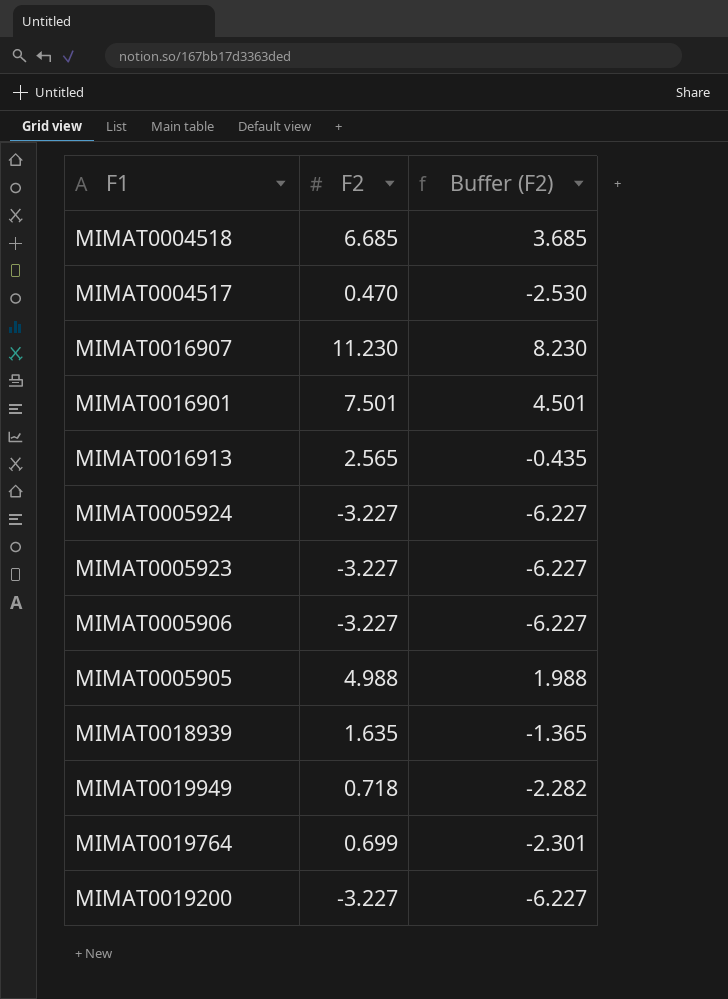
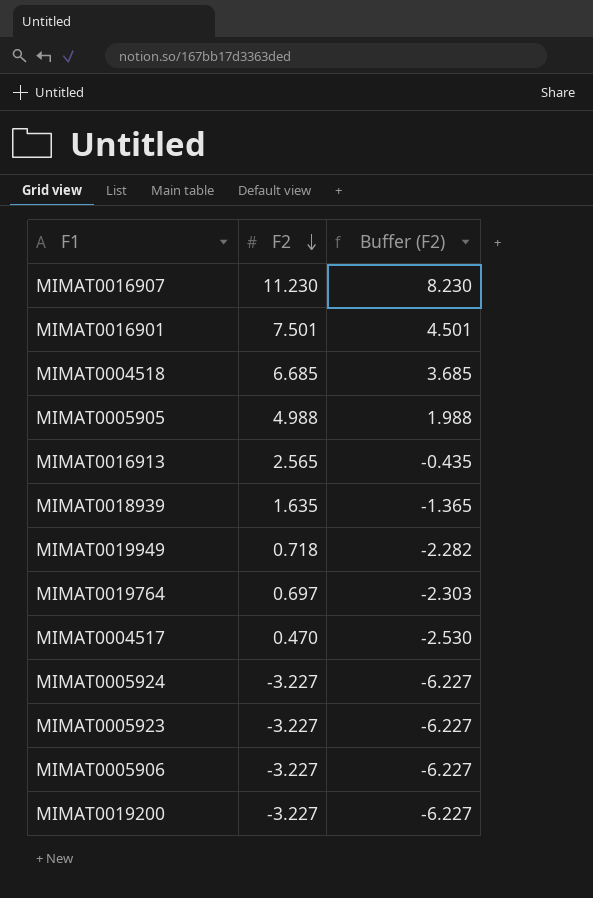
row order: none -> F2 descending
MIMAT0019764 | F2: 0.699 -> 0.697
MIMAT0019764 | Buffer (F2): -2.301 -> -2.303

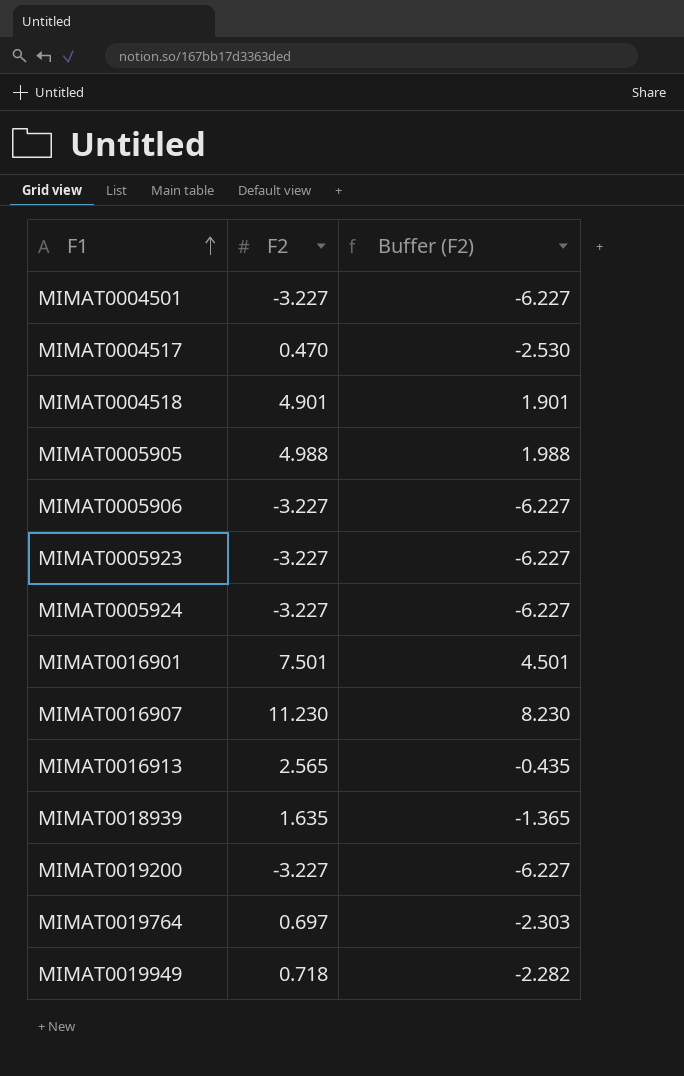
row order: F2 descending -> F1 ascending
row MIMAT0004501: none -> -3.227 | -6.227
MIMAT0004518 | F2: 6.685 -> 4.901
MIMAT0004518 | Buffer (F2): 3.685 -> 1.901

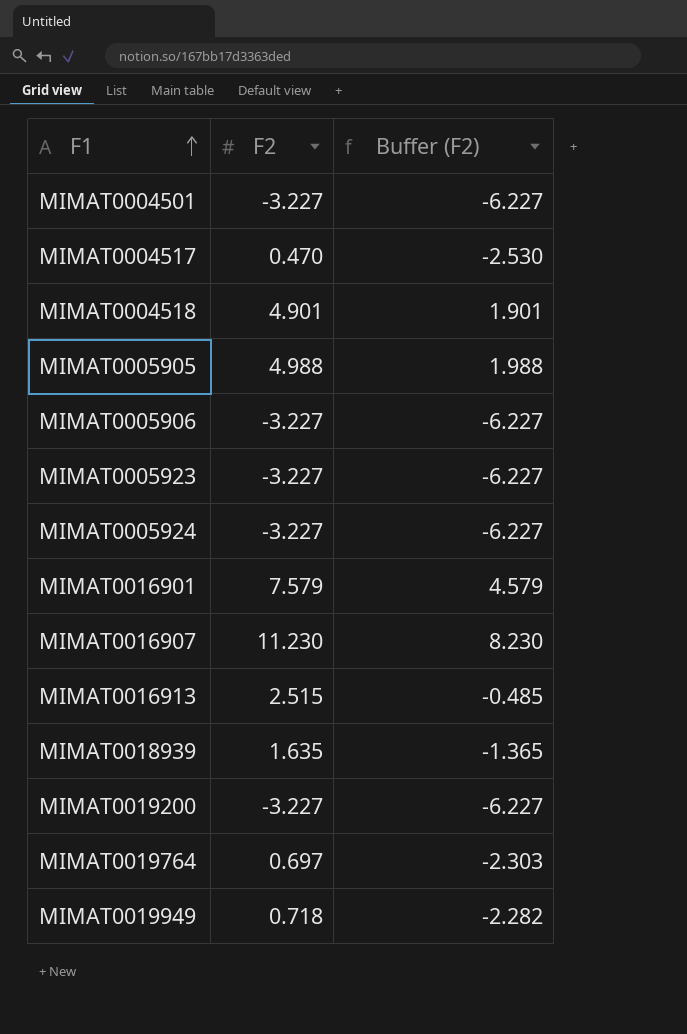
MIMAT0016901 | F2: 7.501 -> 7.579
MIMAT0016901 | Buffer (F2): 4.501 -> 4.579
MIMAT0016913 | F2: 2.565 -> 2.515
MIMAT0016913 | Buffer (F2): -0.435 -> -0.485

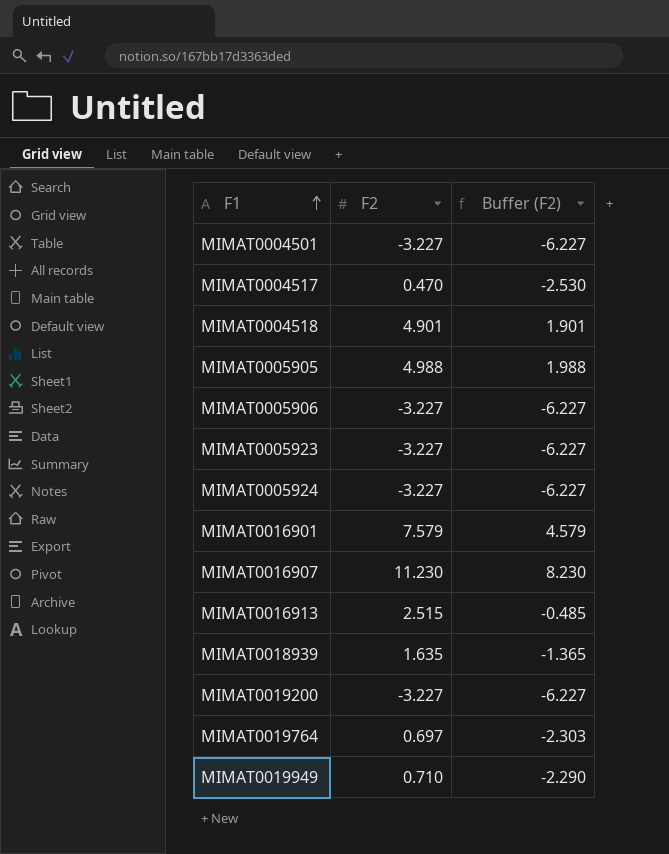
MIMAT0019949 | F2: 0.718 -> 0.710
MIMAT0019949 | Buffer (F2): -2.282 -> -2.290

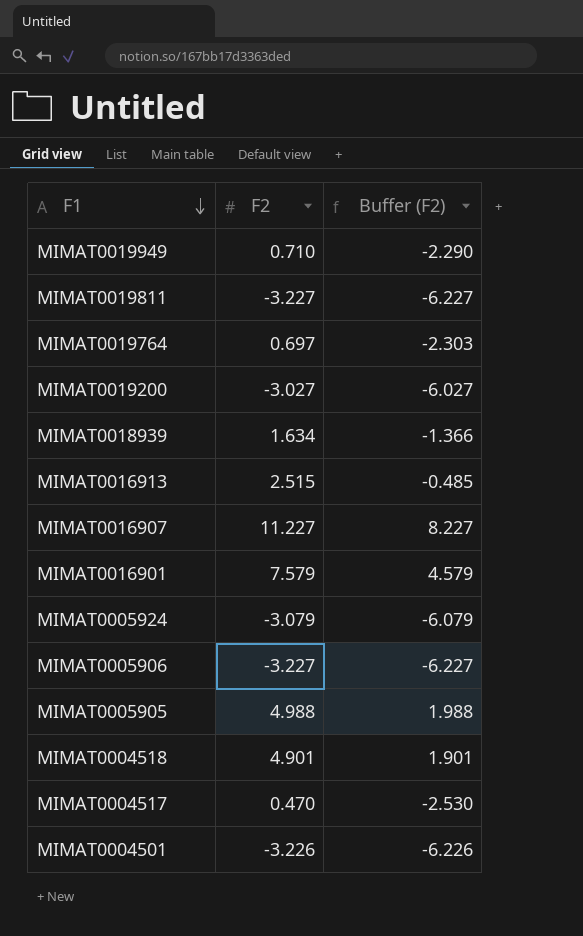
row order: F1 ascending -> F1 descending
row MIMAT0005923: -3.227 | -6.227 -> none
row MIMAT0019811: none -> -3.227 | -6.227
MIMAT0019200 | F2: -3.227 -> -3.027
MIMAT0019200 | Buffer (F2): -6.227 -> -6.027
MIMAT0018939 | F2: 1.635 -> 1.634
MIMAT0018939 | Buffer (F2): -1.365 -> -1.366
MIMAT0016907 | F2: 11.230 -> 11.227
MIMAT0016907 | Buffer (F2): 8.230 -> 8.227
MIMAT0005924 | F2: -3.227 -> -3.079
MIMAT0005924 | Buffer (F2): -6.227 -> -6.079
MIMAT0004501 | F2: -3.227 -> -3.226
MIMAT0004501 | Buffer (F2): -6.227 -> -6.226

